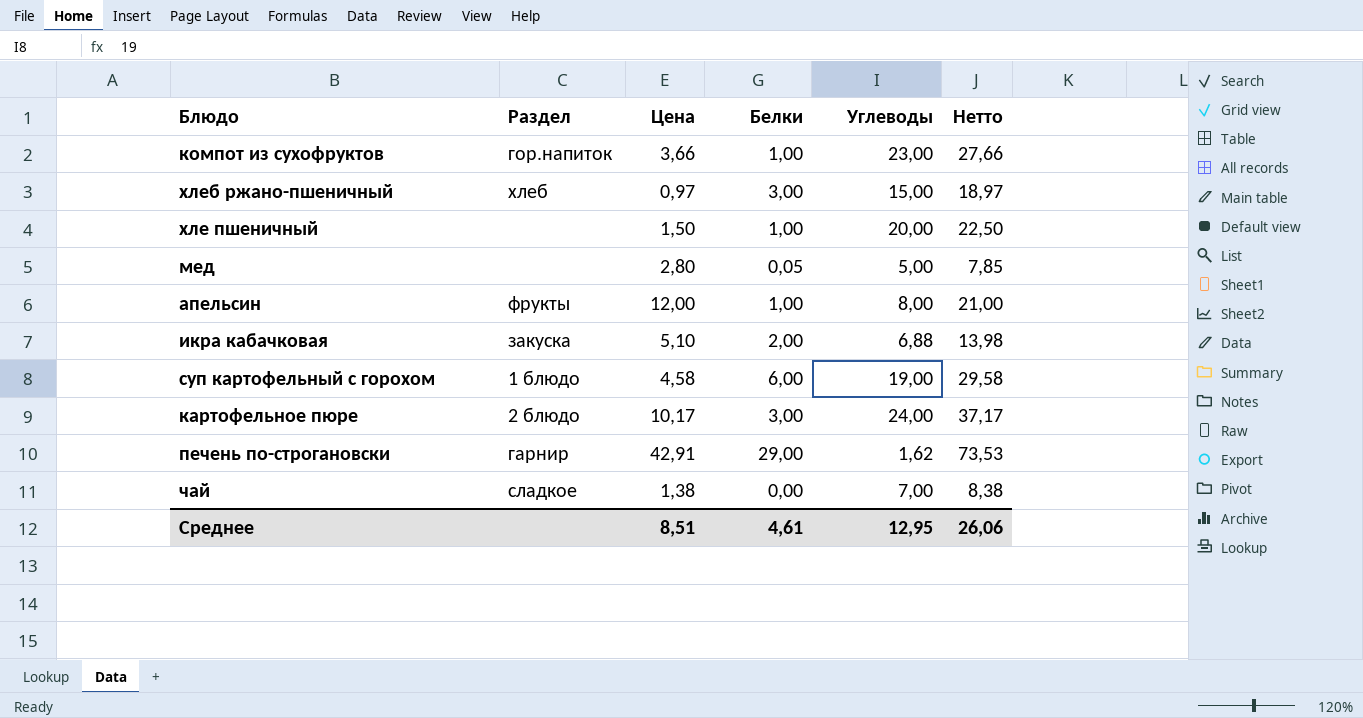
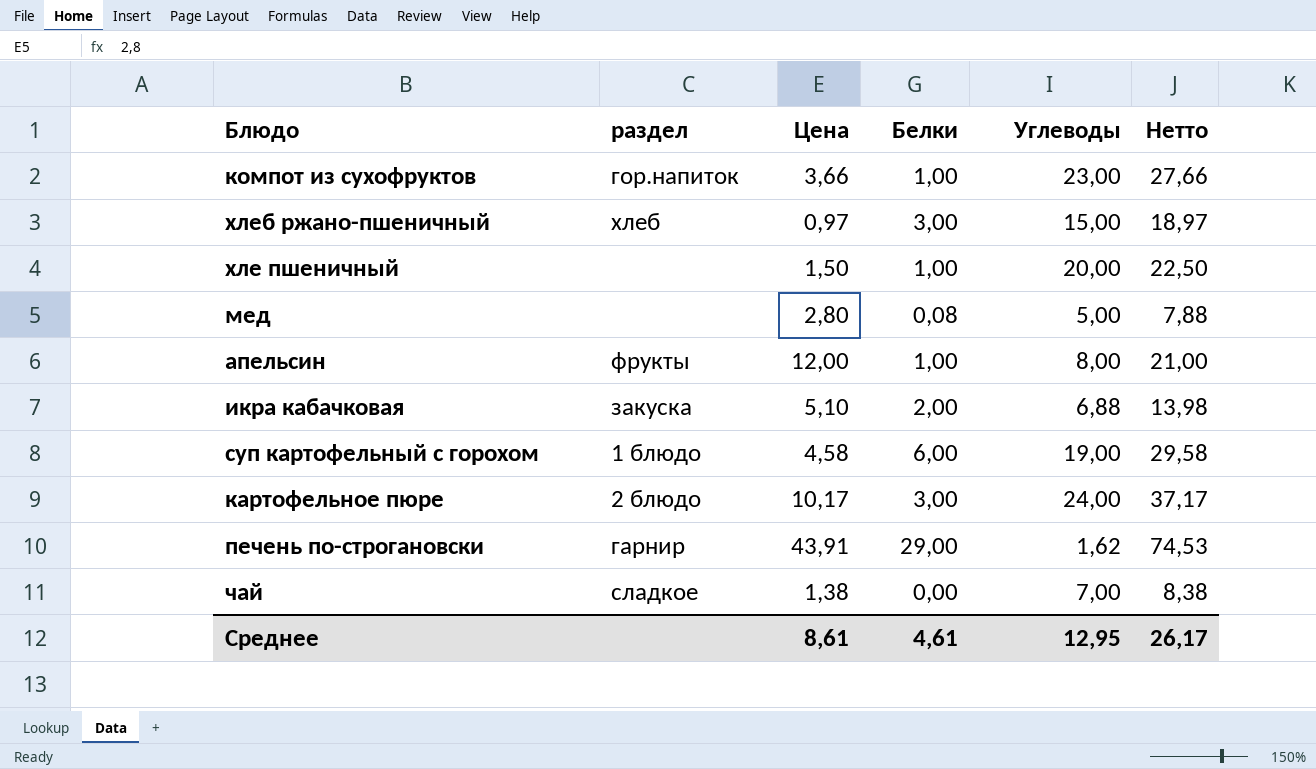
column name: Раздел -> раздел
мед | Белки: 0,05 -> 0,08
мед | Нетто: 7,85 -> 7,88
печень по-строгановски | Цена: 42,91 -> 43,91
печень по-строгановски | Нетто: 73,53 -> 74,53
Среднее | Цена: 8,51 -> 8,61
Среднее | Нетто: 26,06 -> 26,17

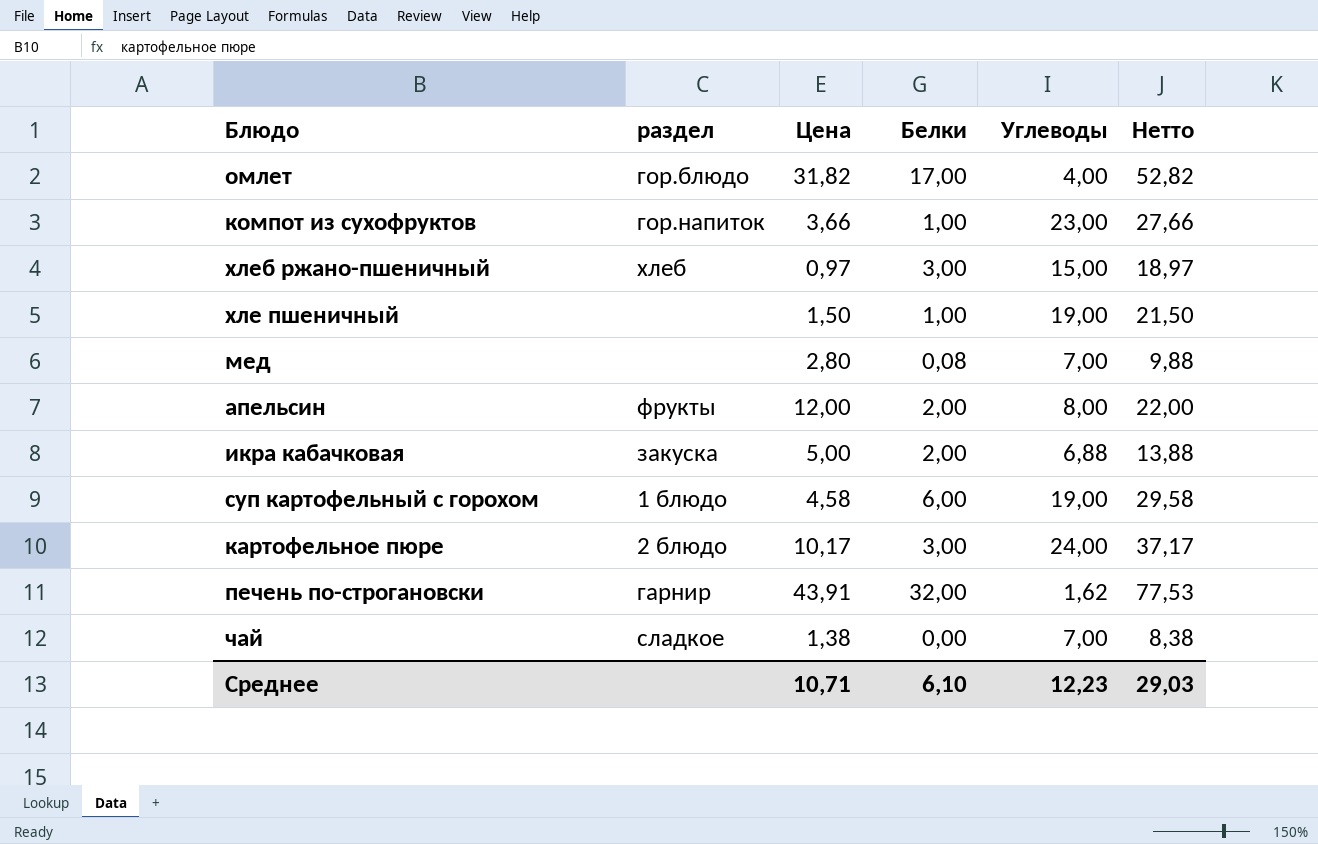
row омлет: none -> гор.блюдо | 31,82 | 17,00 | 4,00 | 52,82
хле пшеничный | Углеводы: 20,00 -> 19,00
хле пшеничный | Нетто: 22,50 -> 21,50
мед | Углеводы: 5,00 -> 7,00
мед | Нетто: 7,88 -> 9,88
апельсин | Белки: 1,00 -> 2,00
апельсин | Нетто: 21,00 -> 22,00
икра кабачковая | Цена: 5,10 -> 5,00
икра кабачковая | Нетто: 13,98 -> 13,88
печень по-строгановски | Белки: 29,00 -> 32,00
печень по-строгановски | Нетто: 74,53 -> 77,53
Среднее | Цена: 8,61 -> 10,71
Среднее | Белки: 4,61 -> 6,10
Среднее | Углеводы: 12,95 -> 12,23
Среднее | Нетто: 26,17 -> 29,03

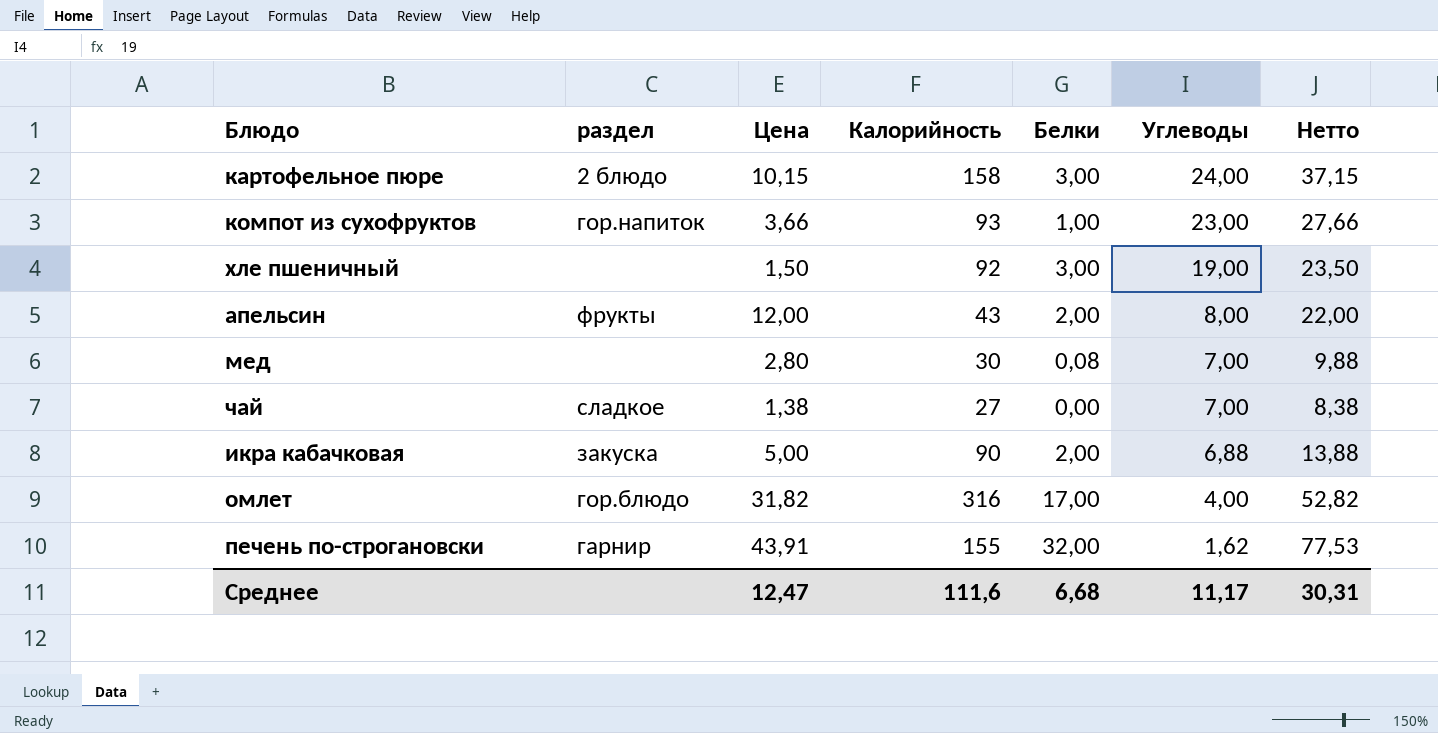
row order: none -> Углеводы descending
column Калорийность | position: none -> 4
row хлеб ржано-пшеничный: хлеб | 0,97 | 3,00 | 15,00 | 18,97 -> none
row суп картофельный с горохом: 1 блюдо | 4,58 | 6,00 | 19,00 | 29,58 -> none
картофельное пюре | Цена: 10,17 -> 10,15
картофельное пюре | Нетто: 37,17 -> 37,15
хле пшеничный | Белки: 1,00 -> 3,00
хле пшеничный | Нетто: 21,50 -> 23,50
Среднее | Цена: 10,71 -> 12,47
Среднее | Белки: 6,10 -> 6,68
Среднее | Углеводы: 12,23 -> 11,17
Среднее | Нетто: 29,03 -> 30,31

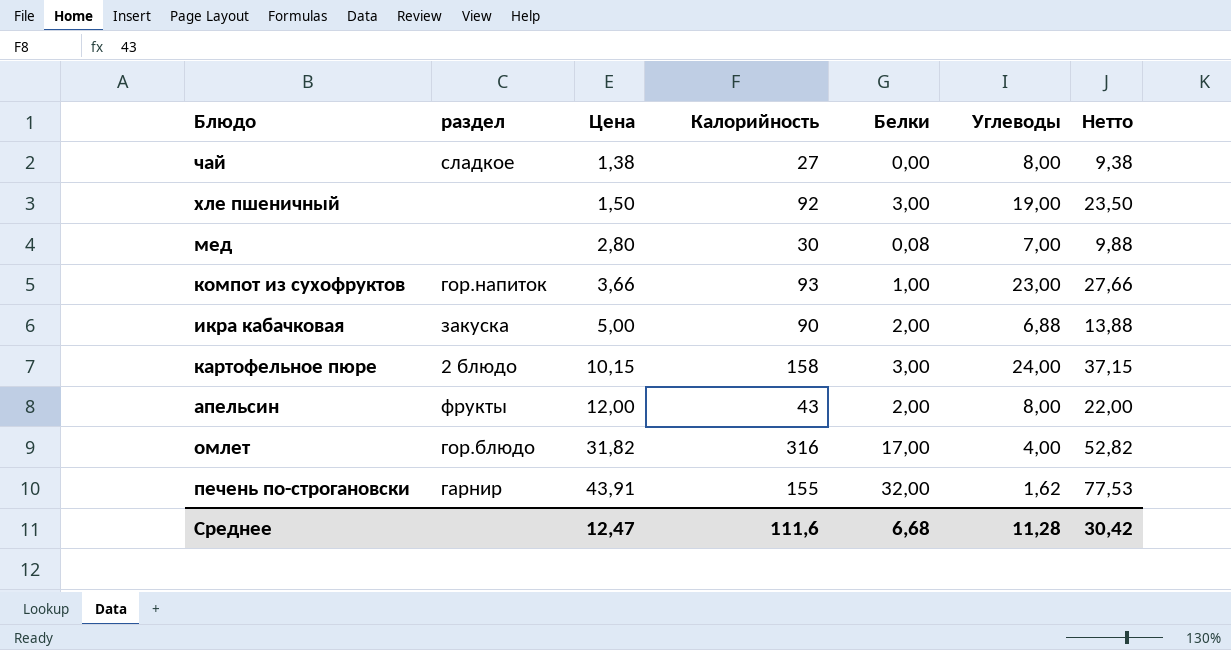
row order: Углеводы descending -> Цена ascending
чай | Углеводы: 7,00 -> 8,00
чай | Нетто: 8,38 -> 9,38
Среднее | Углеводы: 11,17 -> 11,28
Среднее | Нетто: 30,31 -> 30,42

